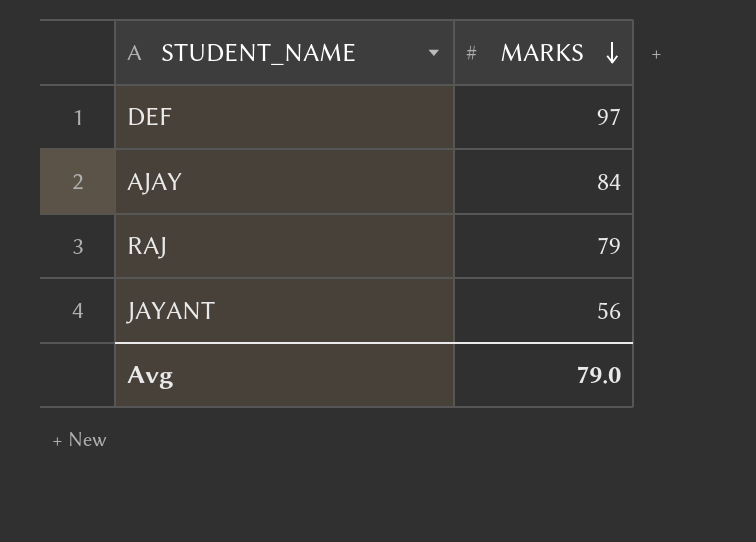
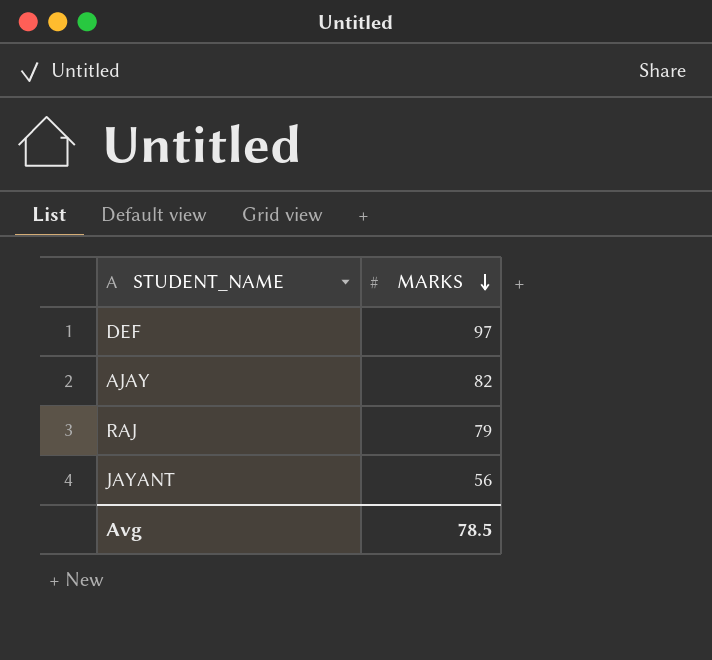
AJAY | MARKS: 84 -> 82
Avg | MARKS: 79.0 -> 78.5

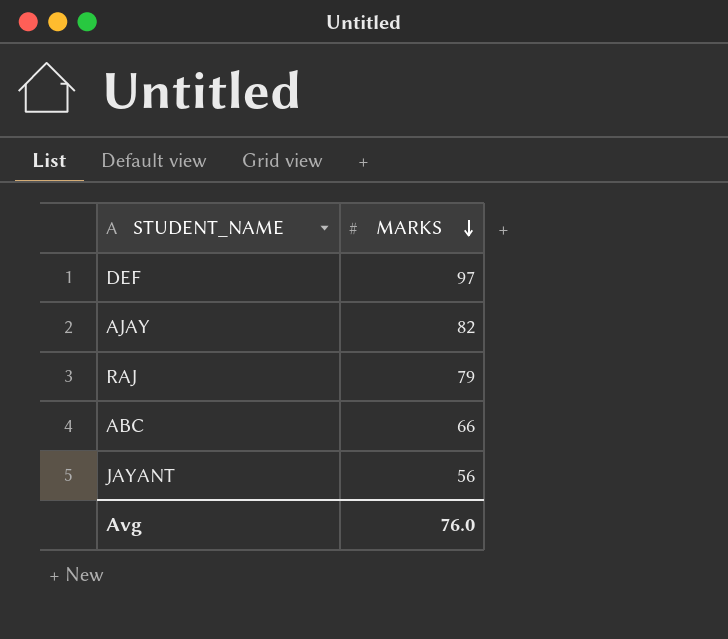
row ABC: none -> 66
Avg | MARKS: 78.5 -> 76.0

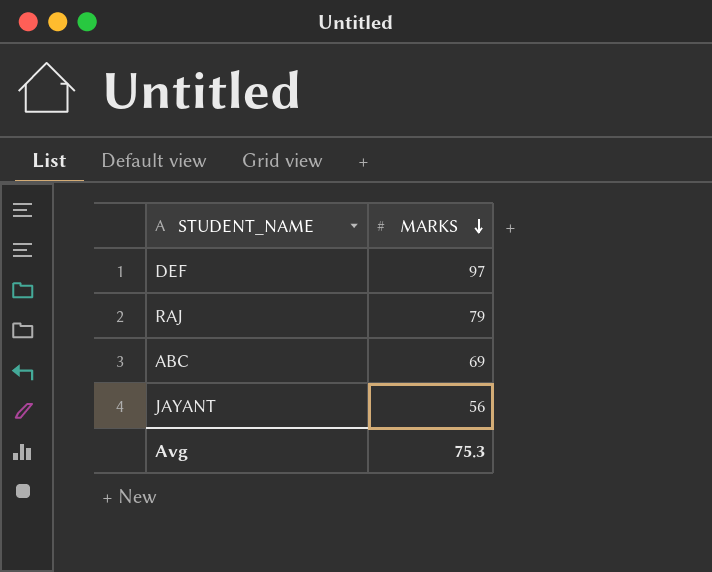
row AJAY: 82 -> none
ABC | MARKS: 66 -> 69
Avg | MARKS: 76.0 -> 75.3

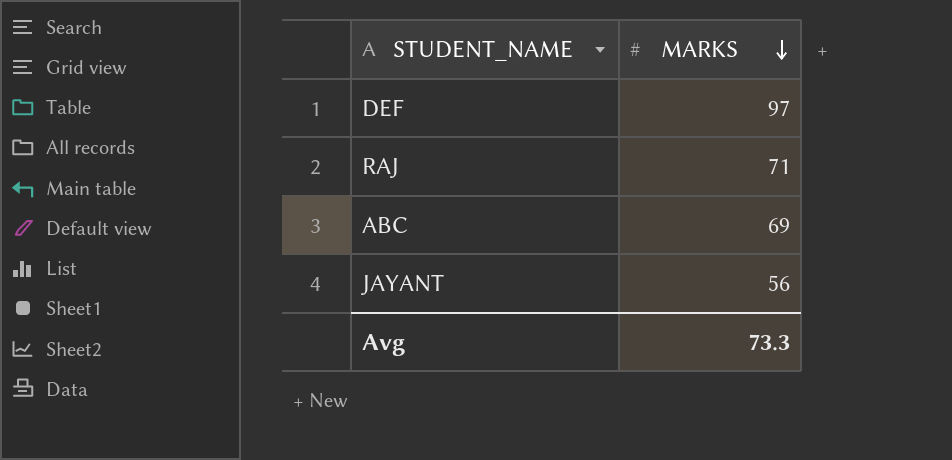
RAJ | MARKS: 79 -> 71
Avg | MARKS: 75.3 -> 73.3

